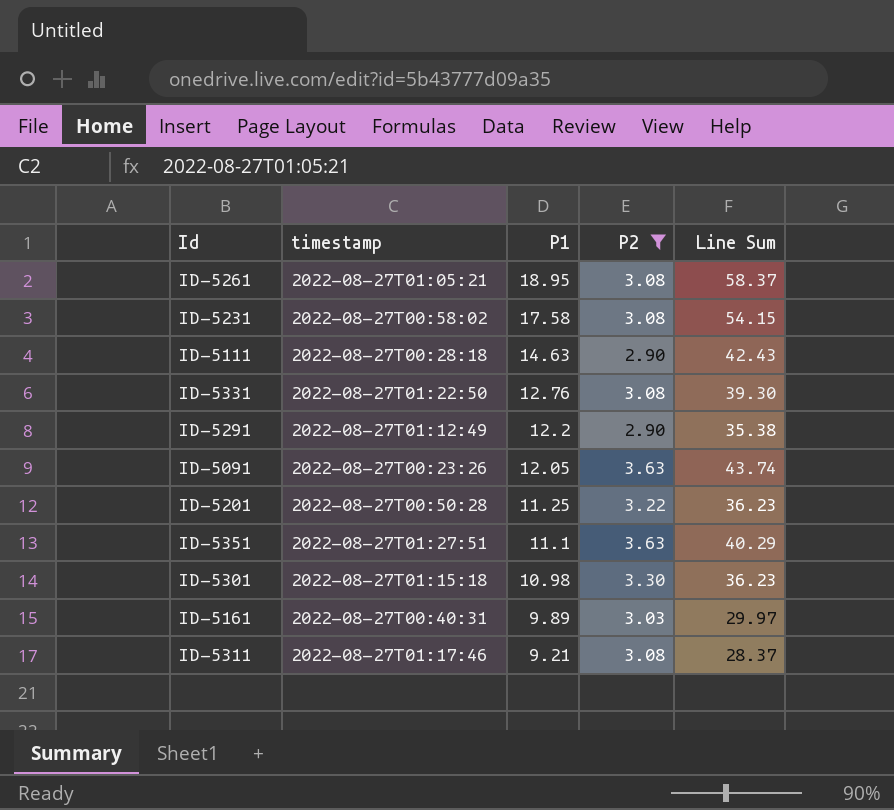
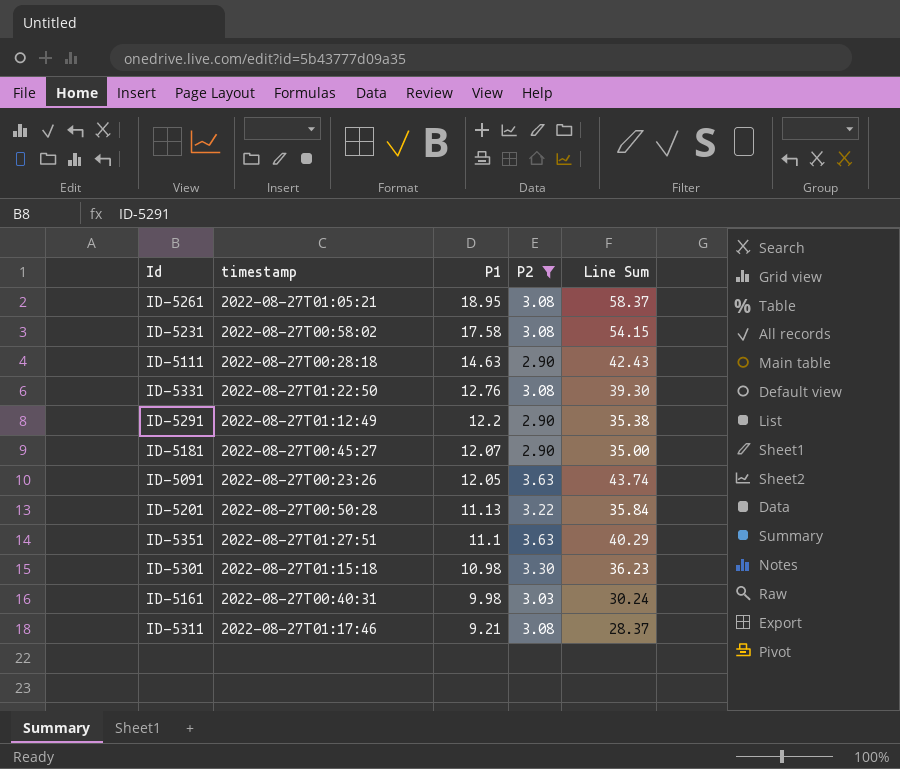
row ID-5181: none -> 2022-08-27T00:45:27 | 12.07 | 2.90 | 35.00
ID-5201 | P1: 11.25 -> 11.13
ID-5201 | Line Sum: 36.23 -> 35.84
ID-5161 | P1: 9.89 -> 9.98
ID-5161 | Line Sum: 29.97 -> 30.24

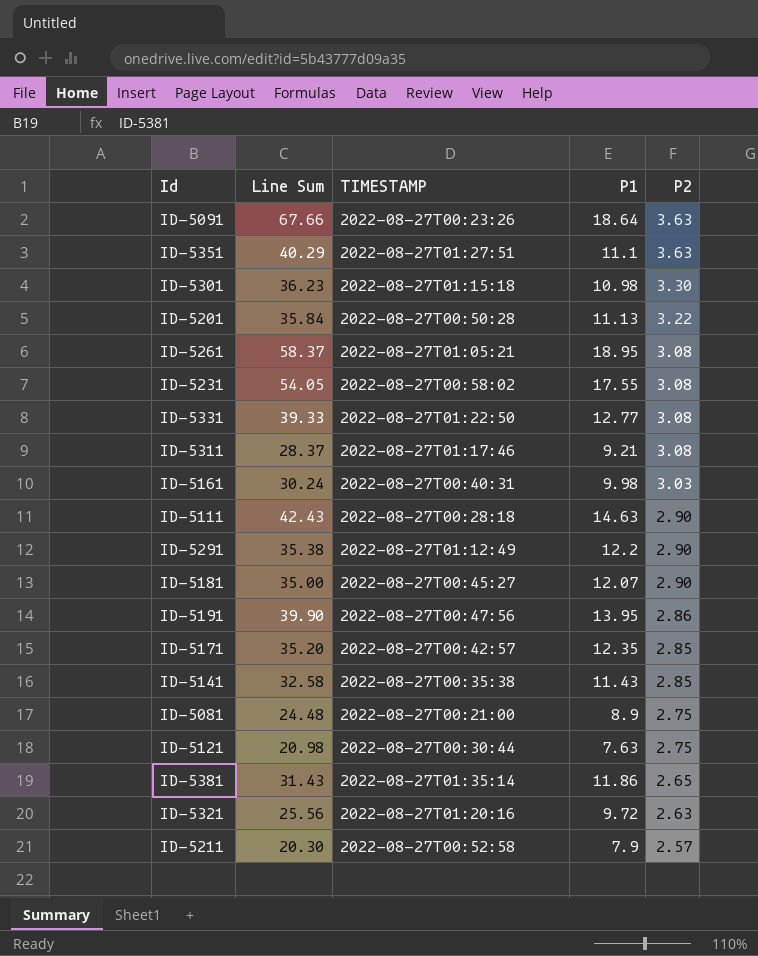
filter: P2 >= 2.90 -> none
row order: P1 descending -> P2 descending
column Line Sum | position: 5 -> 2
column name: timestamp -> TIMESTAMP
ID-5091 | Line Sum: 43.74 -> 67.66
ID-5091 | P1: 12.05 -> 18.64
ID-5231 | Line Sum: 54.15 -> 54.05
ID-5231 | P1: 17.58 -> 17.55
ID-5331 | Line Sum: 39.30 -> 39.33
ID-5331 | P1: 12.76 -> 12.77

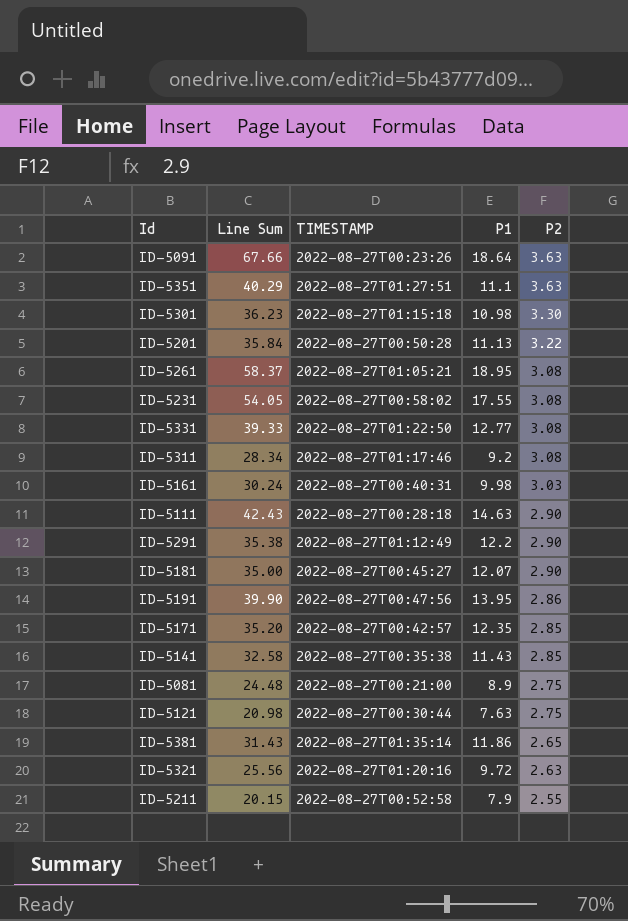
ID-5311 | Line Sum: 28.37 -> 28.34
ID-5311 | P1: 9.21 -> 9.2
ID-5211 | Line Sum: 20.30 -> 20.15
ID-5211 | P2: 2.57 -> 2.55

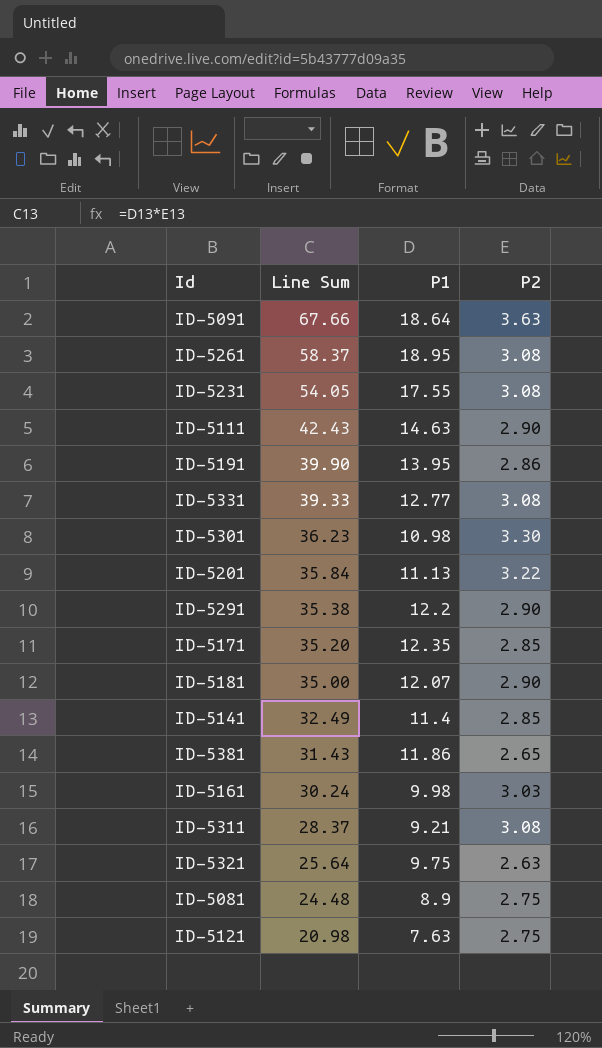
row order: P2 descending -> Line Sum descending
column TIMESTAMP | position: 3 -> none
row ID-5351: 40.29 | 2022-08-27T01:27:51 | 11.1 | 3.63 -> none
row ID-5211: 20.15 | 2022-08-27T00:52:58 | 7.9 | 2.55 -> none
ID-5141 | Line Sum: 32.58 -> 32.49
ID-5141 | P1: 11.43 -> 11.4
ID-5311 | Line Sum: 28.34 -> 28.37
ID-5311 | P1: 9.2 -> 9.21
ID-5321 | Line Sum: 25.56 -> 25.64
ID-5321 | P1: 9.72 -> 9.75

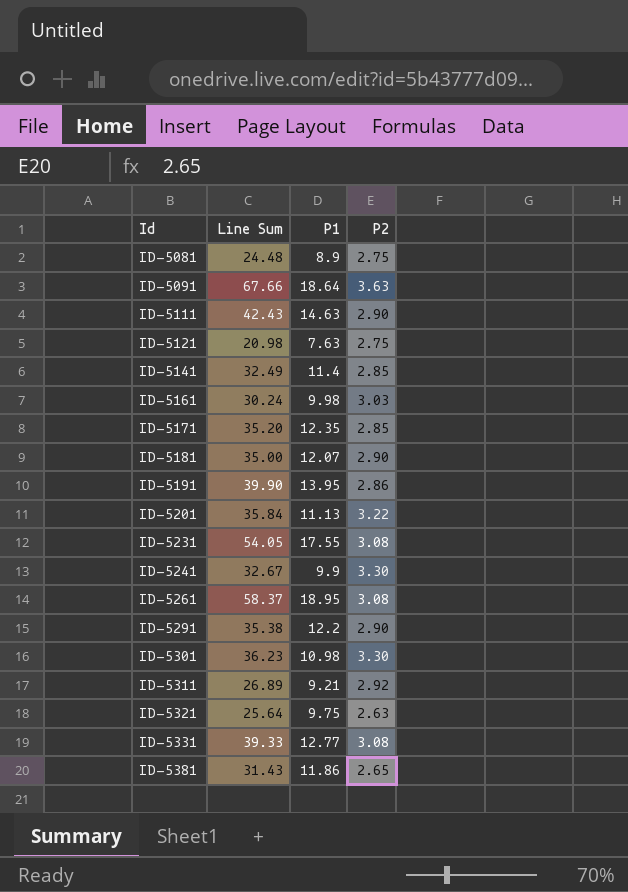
row order: Line Sum descending -> Id ascending
row ID-5241: none -> 32.67 | 9.9 | 3.30
ID-5311 | Line Sum: 28.37 -> 26.89
ID-5311 | P2: 3.08 -> 2.92

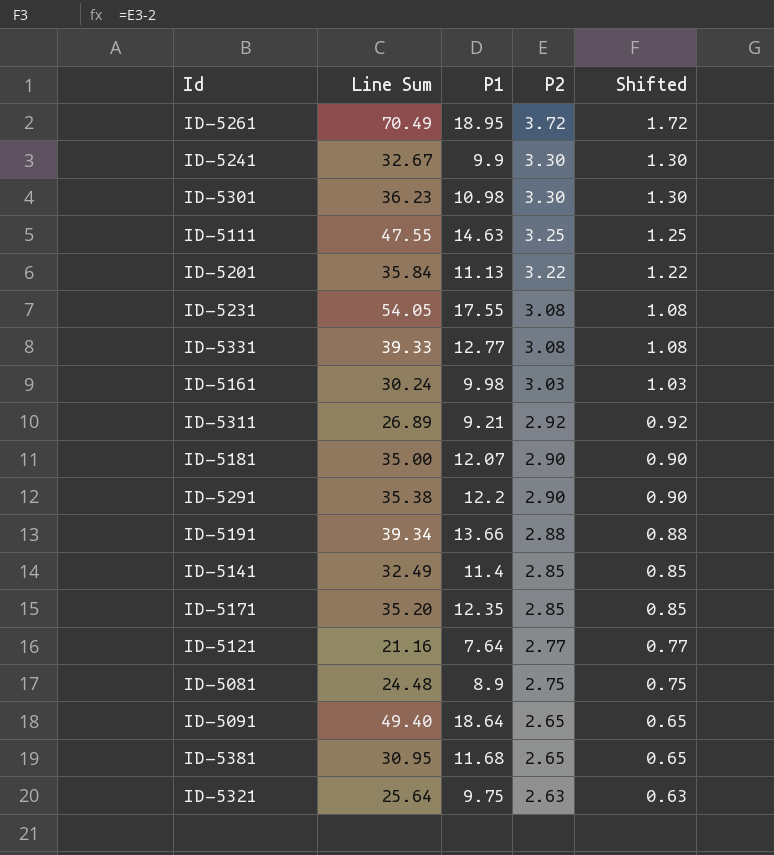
row order: Id ascending -> P2 descending
column Shifted | formula: none -> [P2] - 2
ID-5261 | Line Sum: 58.37 -> 70.49
ID-5261 | P2: 3.08 -> 3.72
ID-5111 | Line Sum: 42.43 -> 47.55
ID-5111 | P2: 2.90 -> 3.25
ID-5191 | Line Sum: 39.90 -> 39.34
ID-5191 | P1: 13.95 -> 13.66
ID-5191 | P2: 2.86 -> 2.88
ID-5121 | Line Sum: 20.98 -> 21.16
ID-5121 | P1: 7.63 -> 7.64
ID-5121 | P2: 2.75 -> 2.77
ID-5091 | Line Sum: 67.66 -> 49.40
ID-5091 | P2: 3.63 -> 2.65
ID-5381 | Line Sum: 31.43 -> 30.95
ID-5381 | P1: 11.86 -> 11.68

